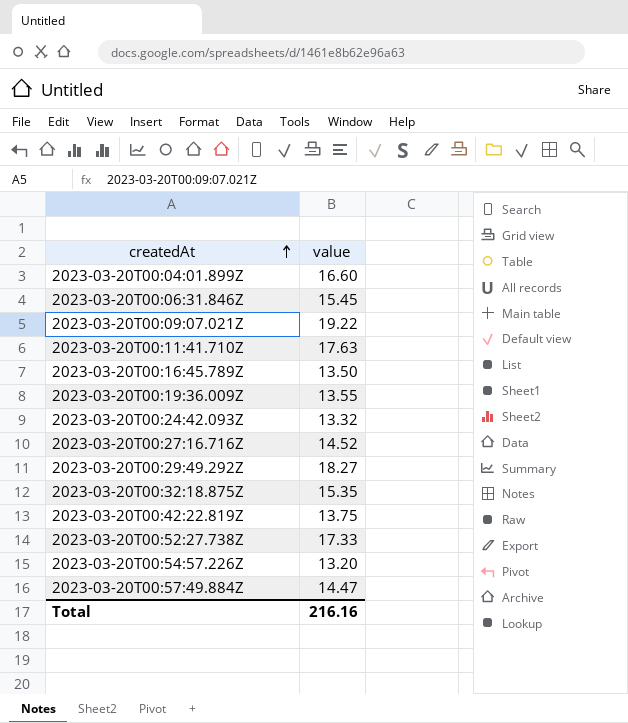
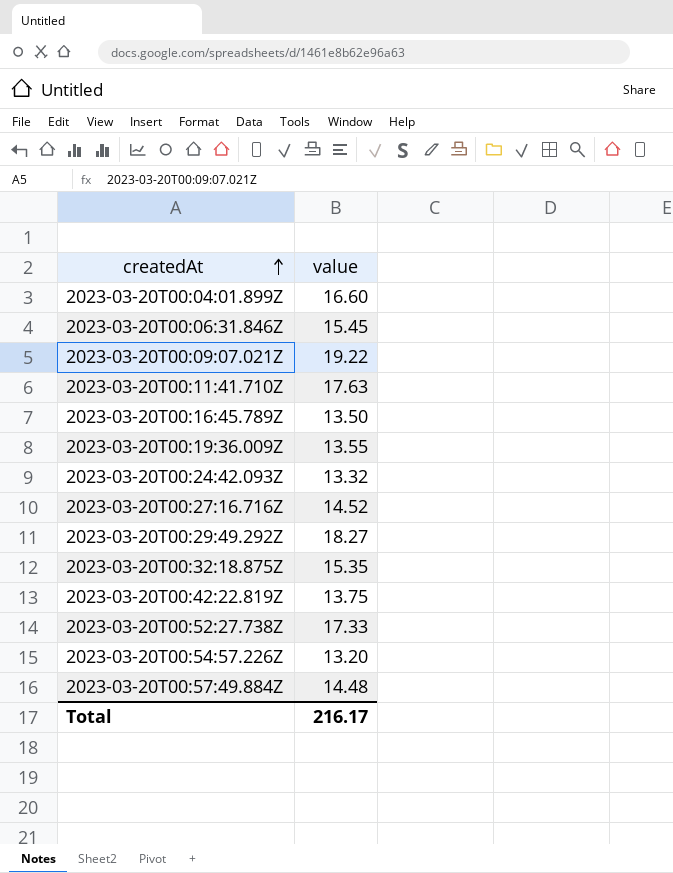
2023-03-20T00:57:49.884Z | value: 14.47 -> 14.48
Total | value: 216.16 -> 216.17

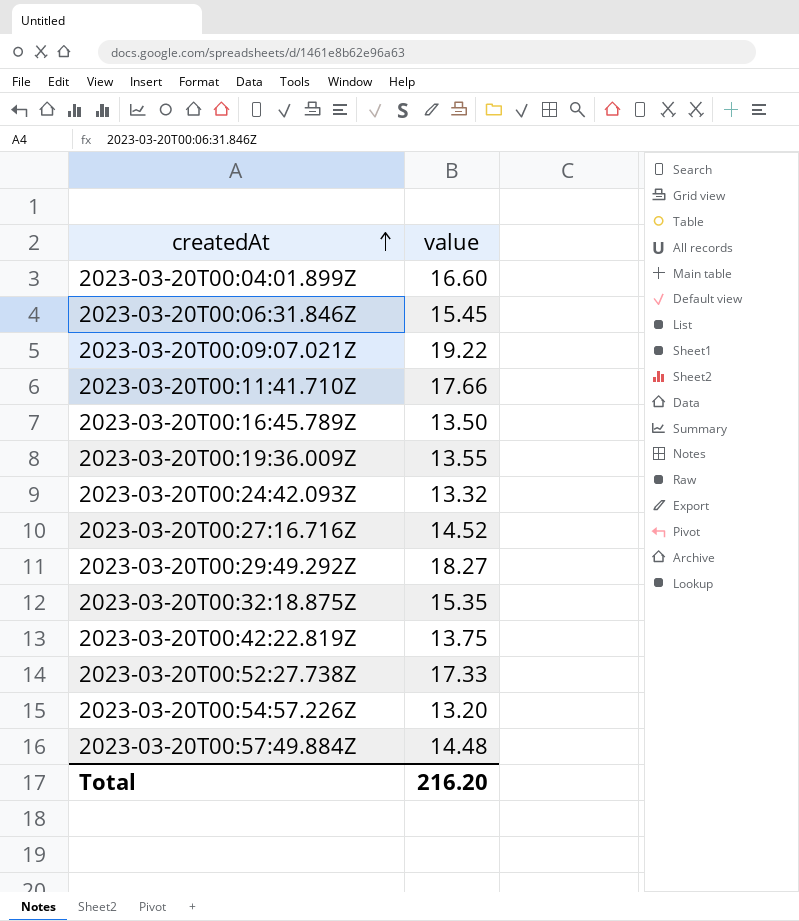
2023-03-20T00:11:41.710Z | value: 17.63 -> 17.66
Total | value: 216.17 -> 216.20

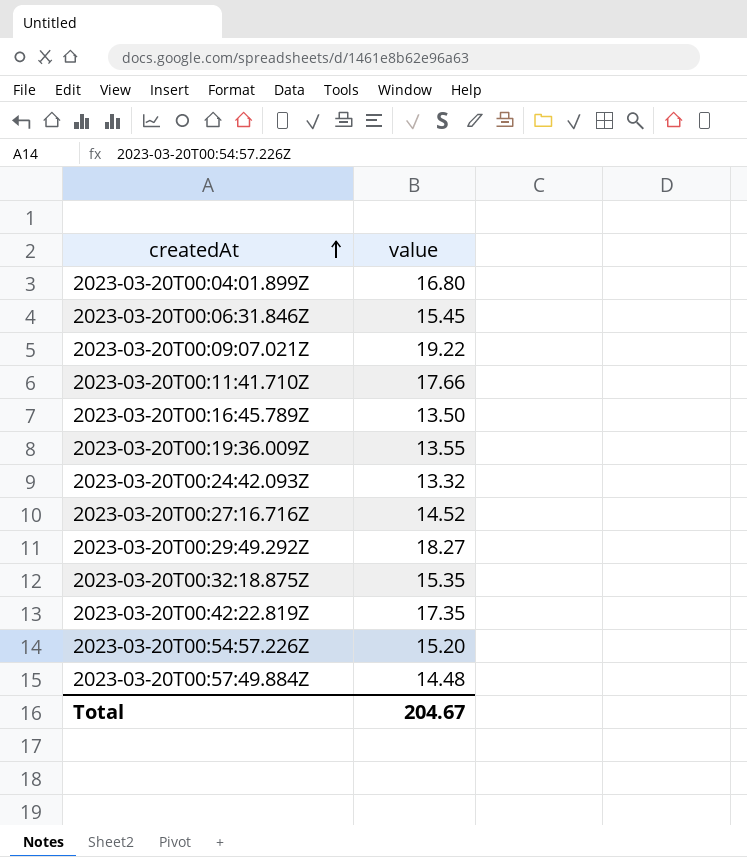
row 2023-03-20T00:52:27.738Z: 17.33 -> none
2023-03-20T00:04:01.899Z | value: 16.60 -> 16.80
2023-03-20T00:42:22.819Z | value: 13.75 -> 17.35
2023-03-20T00:54:57.226Z | value: 13.20 -> 15.20
Total | value: 216.20 -> 204.67

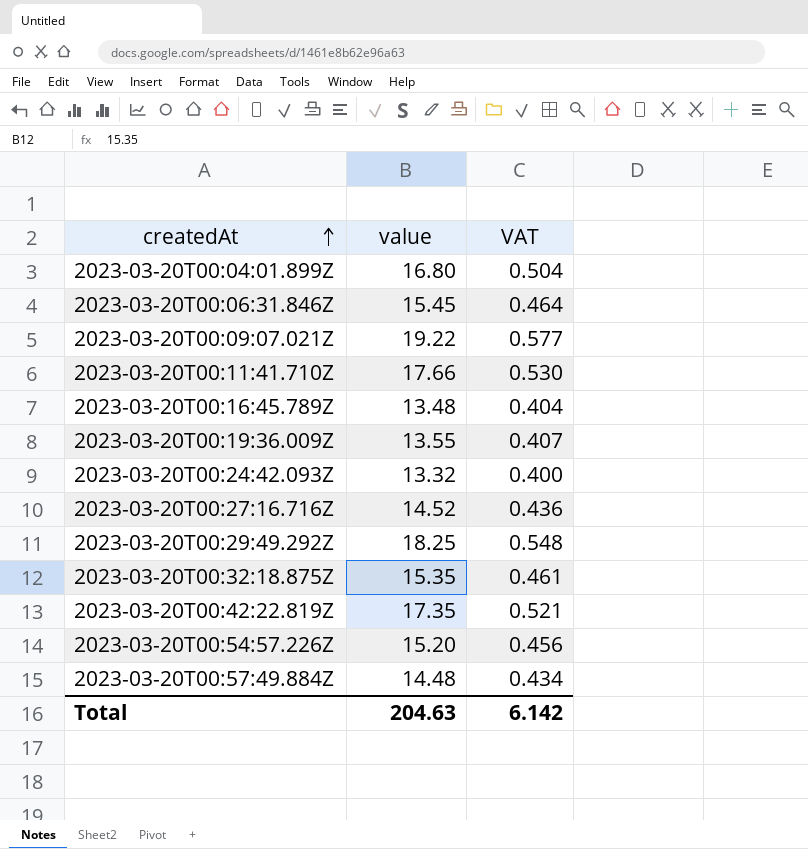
column VAT | formula: none -> [value] * 0.03
2023-03-20T00:16:45.789Z | value: 13.50 -> 13.48
2023-03-20T00:29:49.292Z | value: 18.27 -> 18.25
Total | value: 204.67 -> 204.63

